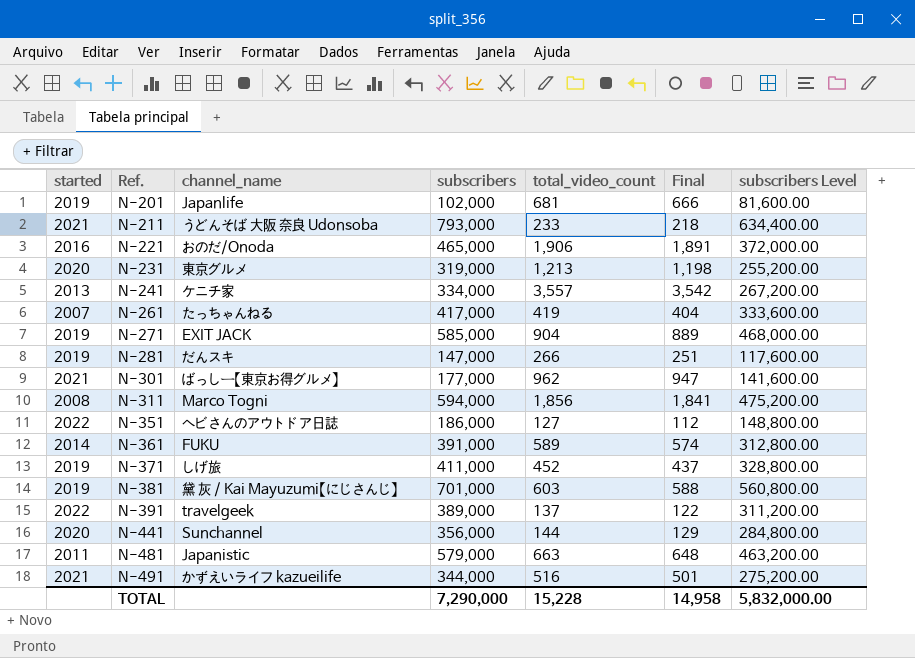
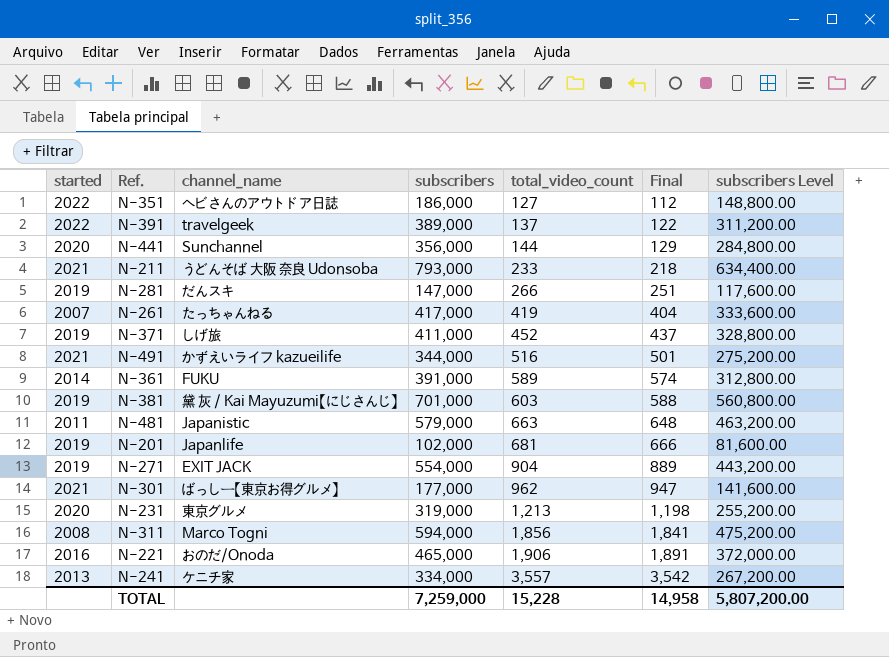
row order: Ref. ascending -> total_video_count ascending
N-271 | subscribers: 585,000 -> 554,000
N-271 | subscribers Level: 468,000.00 -> 443,200.00
TOTAL | subscribers: 7,290,000 -> 7,259,000
TOTAL | subscribers Level: 5,832,000.00 -> 5,807,200.00

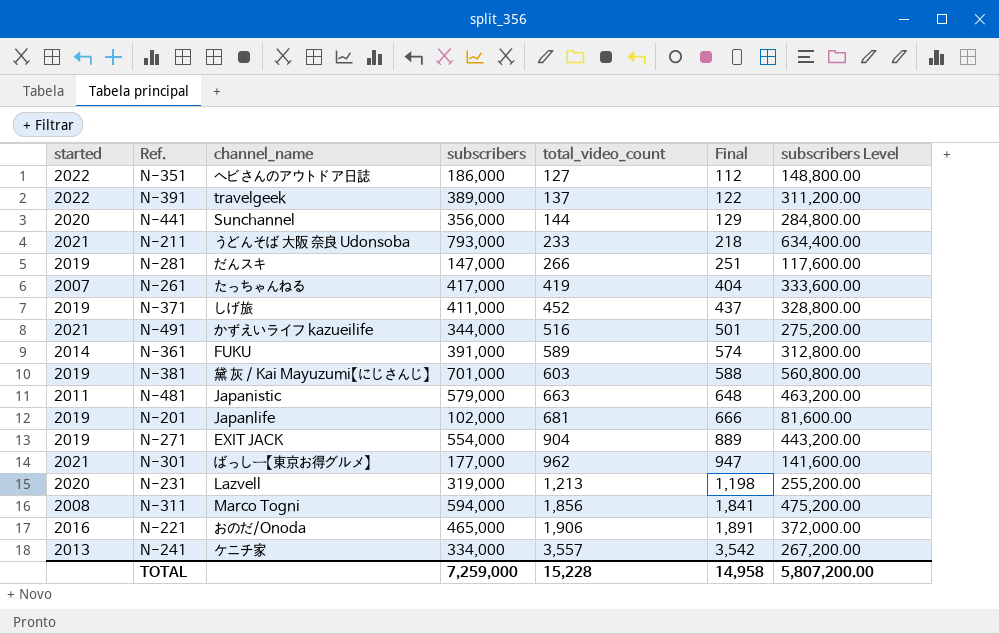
N-231 | channel_name: 東京グルメ -> Lazvell

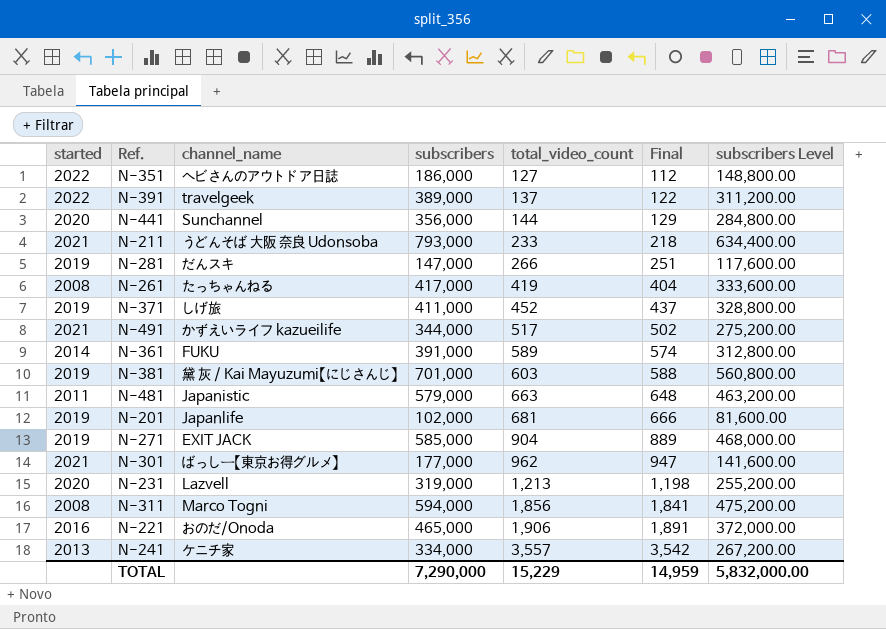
N-261 | started: 2007 -> 2008
N-491 | total_video_count: 516 -> 517
N-491 | Final: 501 -> 502
N-271 | subscribers: 554,000 -> 585,000
N-271 | subscribers Level: 443,200.00 -> 468,000.00
TOTAL | subscribers: 7,259,000 -> 7,290,000
TOTAL | total_video_count: 15,228 -> 15,229
TOTAL | Final: 14,958 -> 14,959
TOTAL | subscribers Level: 5,807,200.00 -> 5,832,000.00

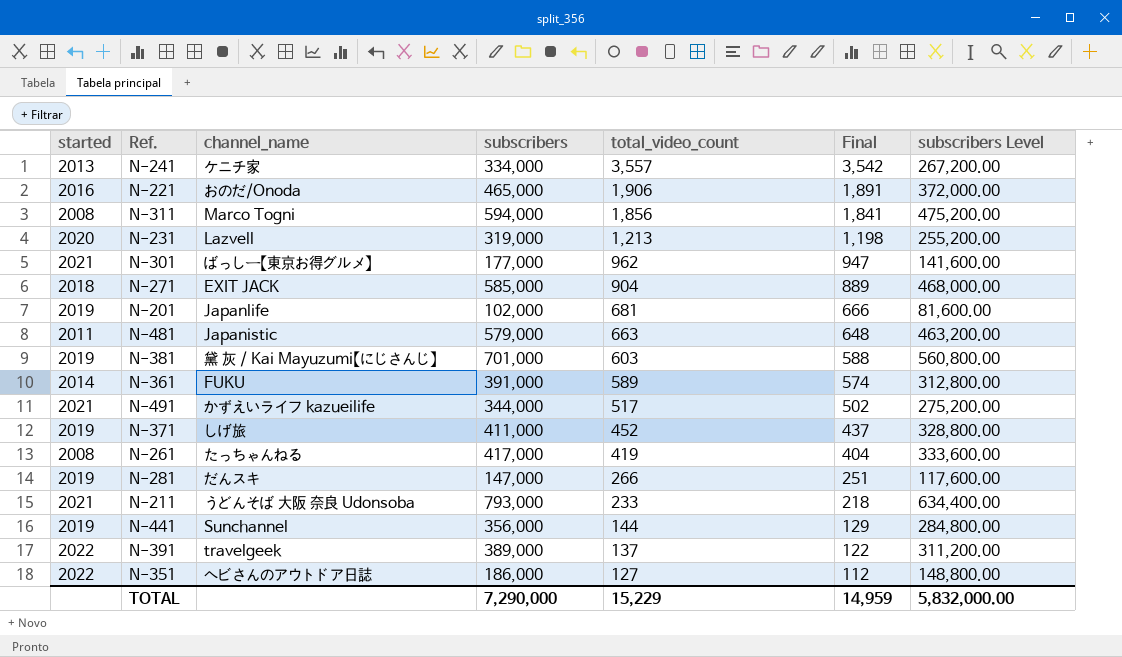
row order: total_video_count ascending -> total_video_count descending
N-271 | started: 2019 -> 2018
N-441 | started: 2020 -> 2019

